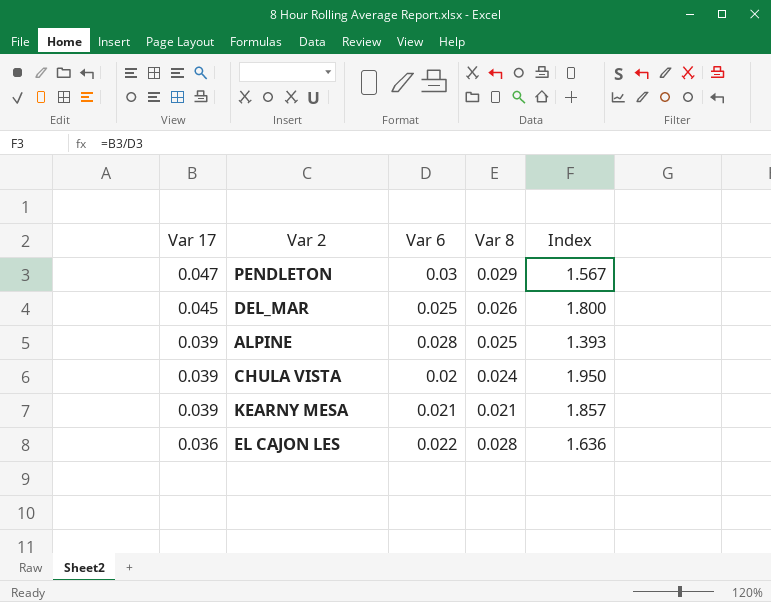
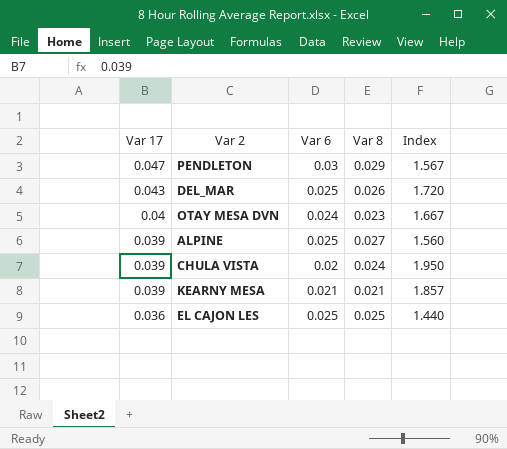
DEL_MAR | Var 17: 0.045 -> 0.043
DEL_MAR | Index: 1.800 -> 1.720
row OTAY MESA DVN: none -> 0.04 | 0.024 | 0.023 | 1.667
ALPINE | Var 6: 0.028 -> 0.025
ALPINE | Var 8: 0.025 -> 0.027
ALPINE | Index: 1.393 -> 1.560
EL CAJON LES | Var 6: 0.022 -> 0.025
EL CAJON LES | Var 8: 0.028 -> 0.025
EL CAJON LES | Index: 1.636 -> 1.440

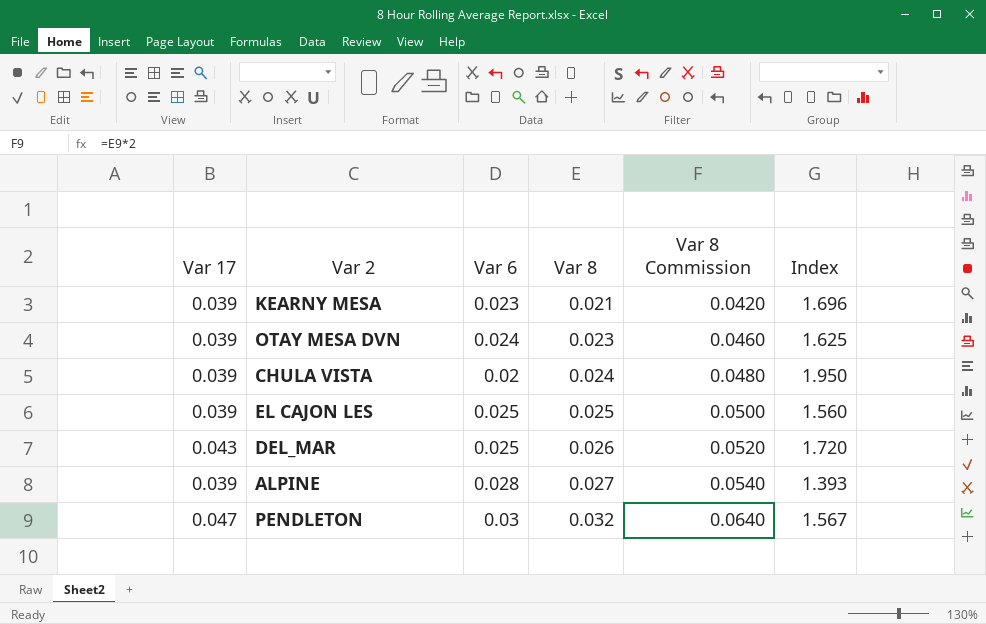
row order: Var 17 descending -> Var 8 ascending
column Var 8 Commission | formula: none -> [Var 8] * 2
KEARNY MESA | Var 6: 0.021 -> 0.023
KEARNY MESA | Index: 1.857 -> 1.696
OTAY MESA DVN | Var 17: 0.04 -> 0.039
OTAY MESA DVN | Index: 1.667 -> 1.625
EL CAJON LES | Var 17: 0.036 -> 0.039
EL CAJON LES | Index: 1.440 -> 1.560
ALPINE | Var 6: 0.025 -> 0.028
ALPINE | Index: 1.560 -> 1.393
PENDLETON | Var 8: 0.029 -> 0.032

